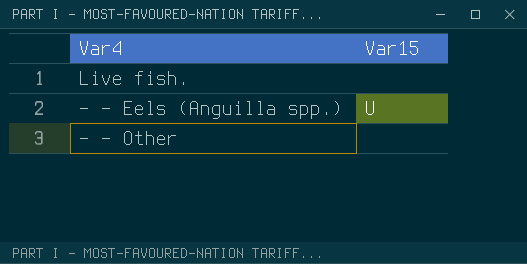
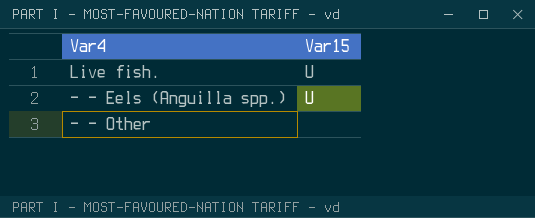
Live fish. | Var15: none -> U

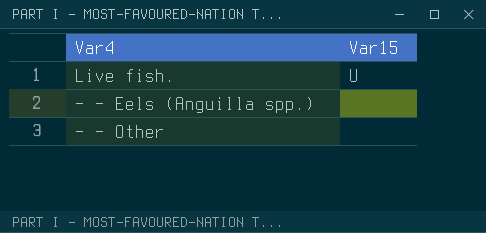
- - Eels (Anguilla spp.) | Var15: U -> none

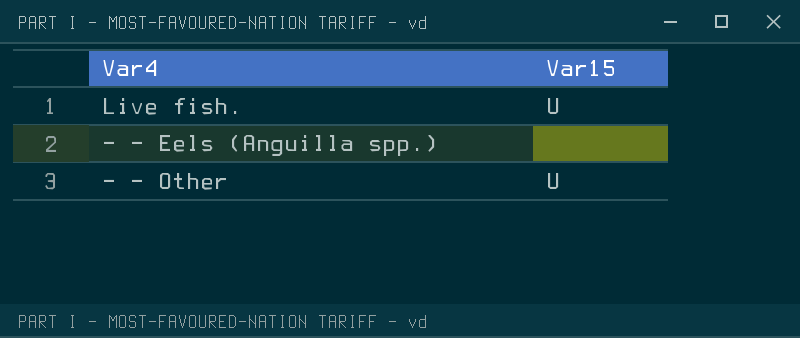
- - Other | Var15: none -> U

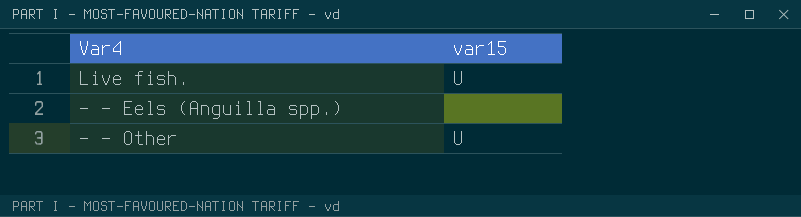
column name: Var15 -> var15

